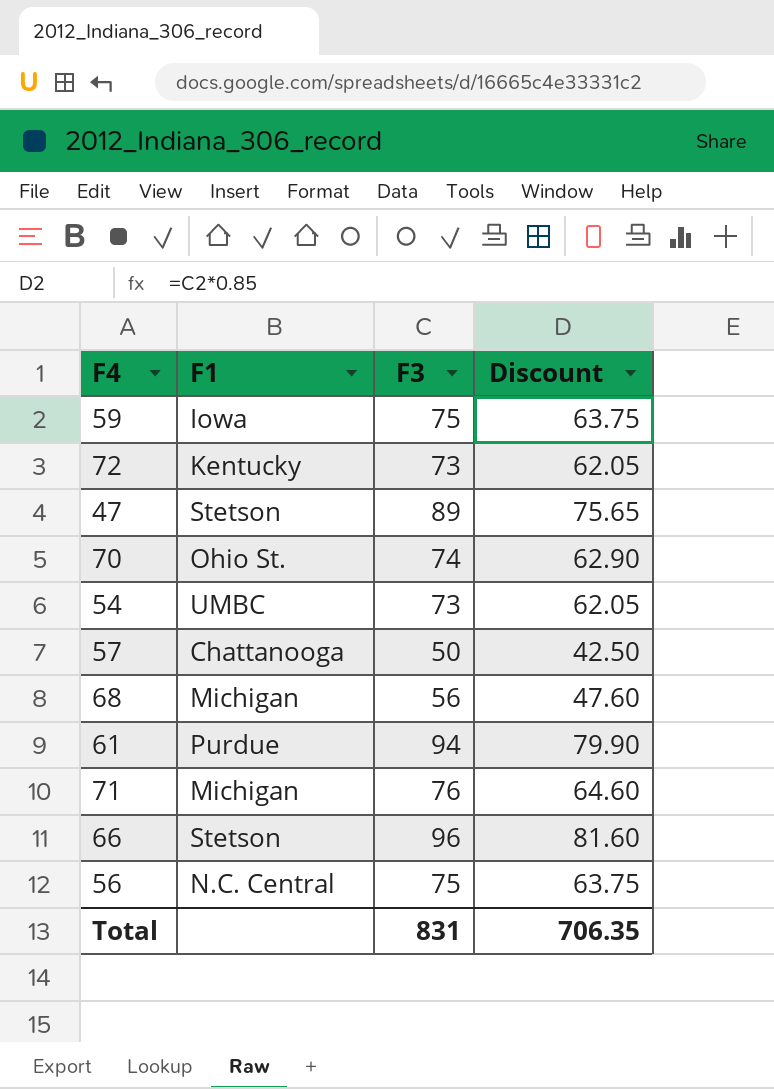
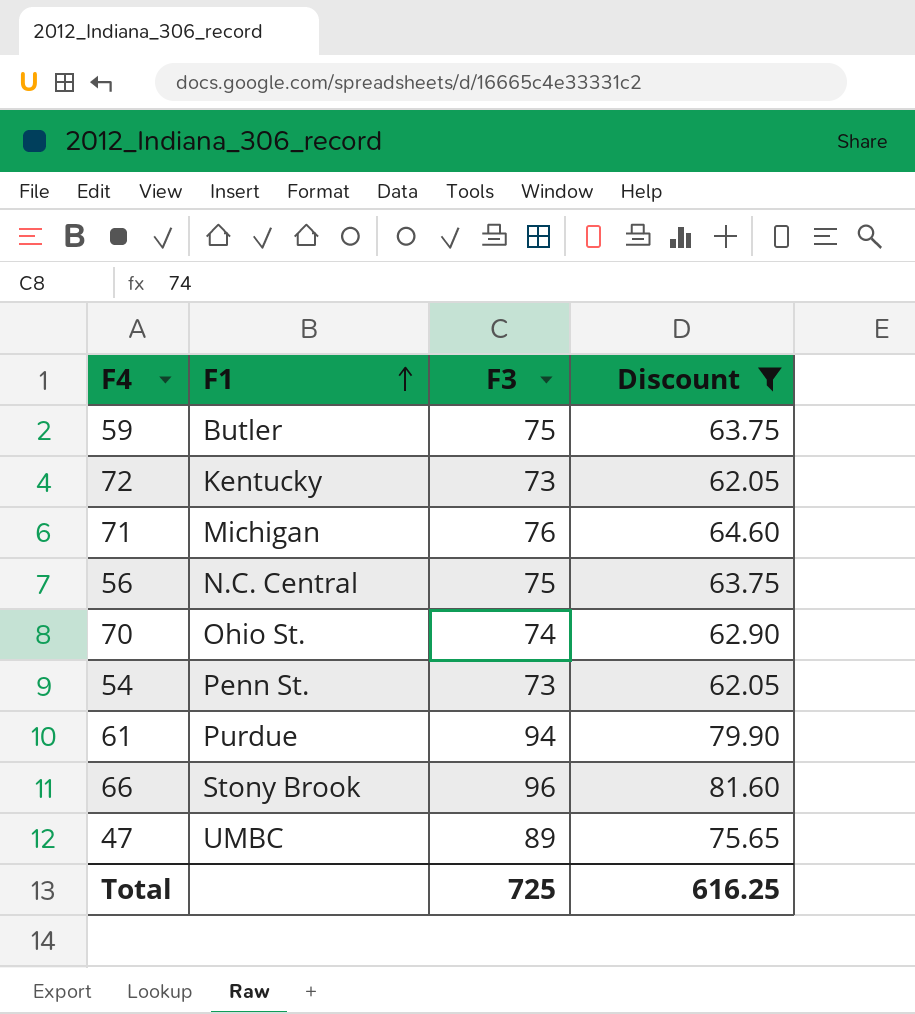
filter: none -> Discount >= 62.05
row order: none -> F1 ascending
59 | F1: Iowa -> Butler
54 | F1: UMBC -> Penn St.
66 | F1: Stetson -> Stony Brook
47 | F1: Stetson -> UMBC
Total | F3: 831 -> 725
Total | Discount: 706.35 -> 616.25

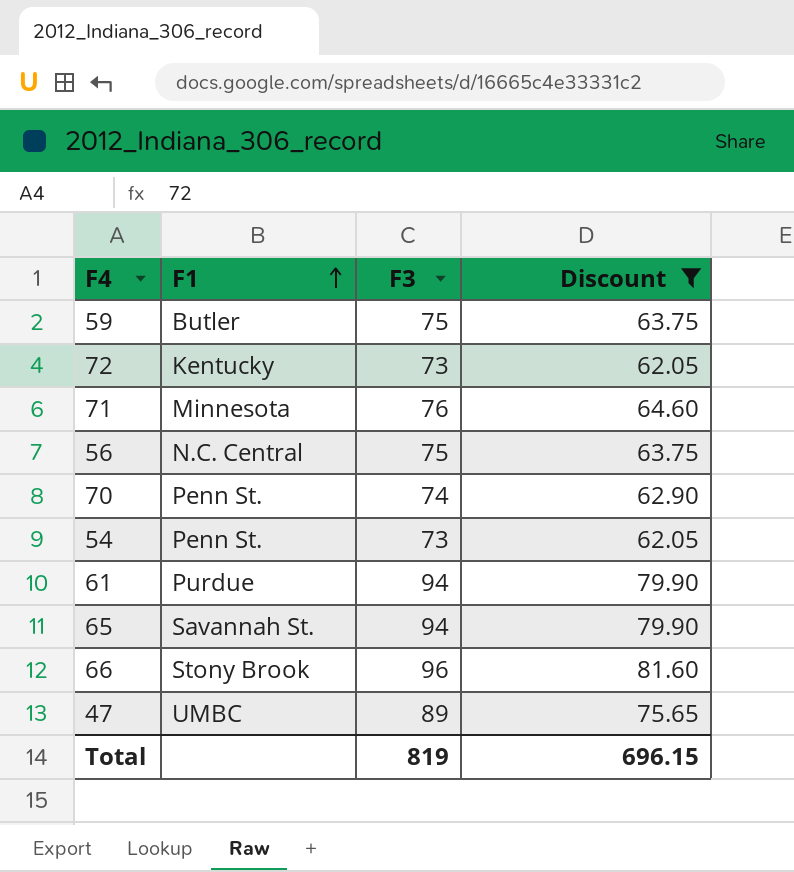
71 | F1: Michigan -> Minnesota
70 | F1: Ohio St. -> Penn St.
row 65: none -> Savannah St. | 94 | 79.90
Total | F3: 725 -> 819
Total | Discount: 616.25 -> 696.15

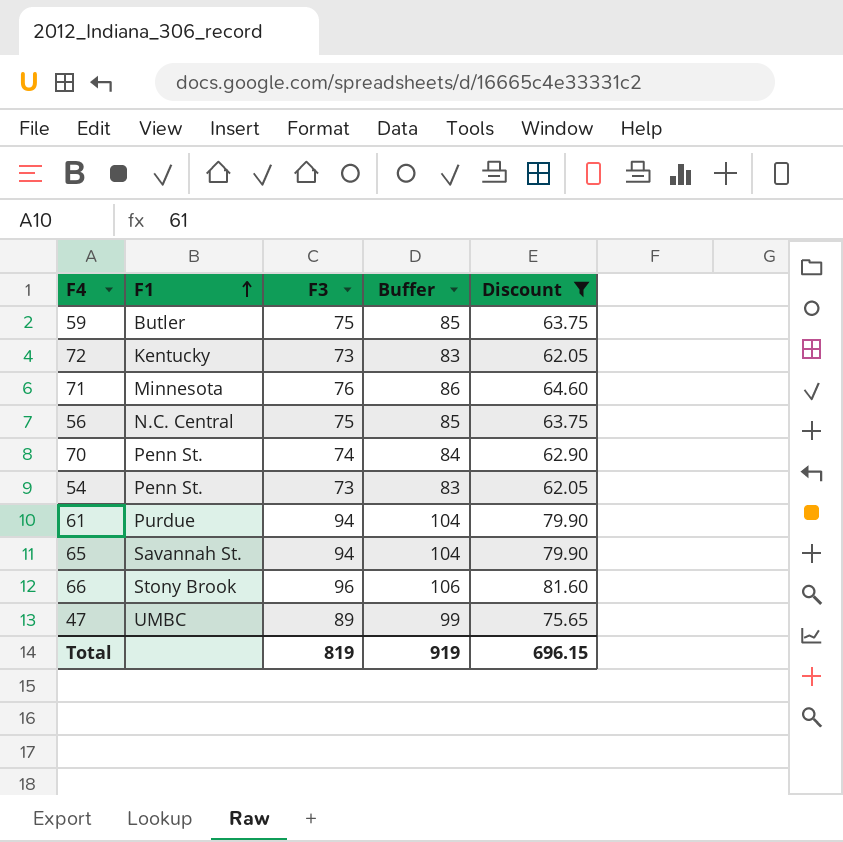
column Buffer | formula: none -> [F3] + 10

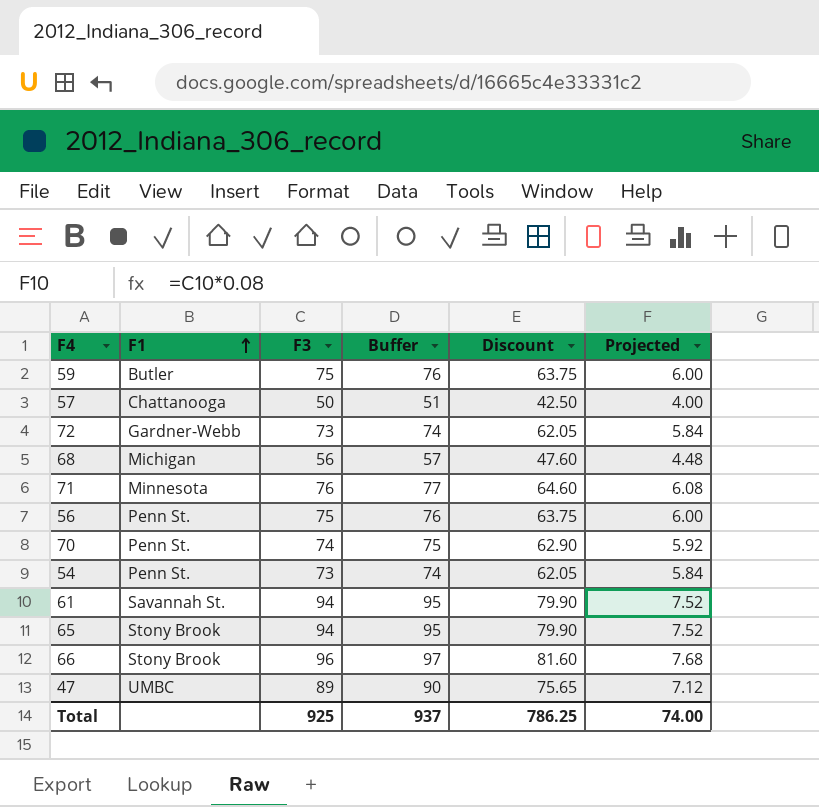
filter: Discount >= 62.05 -> none
column Buffer | formula: [F3] + 10 -> [F3] + 1
column Projected | formula: none -> [F3] * 0.08
72 | F1: Kentucky -> Gardner-Webb
56 | F1: N.C. Central -> Penn St.
61 | F1: Purdue -> Savannah St.
65 | F1: Savannah St. -> Stony Brook
Total | F3: 819 -> 925
Total | Buffer: 919 -> 937
Total | Discount: 696.15 -> 786.25

